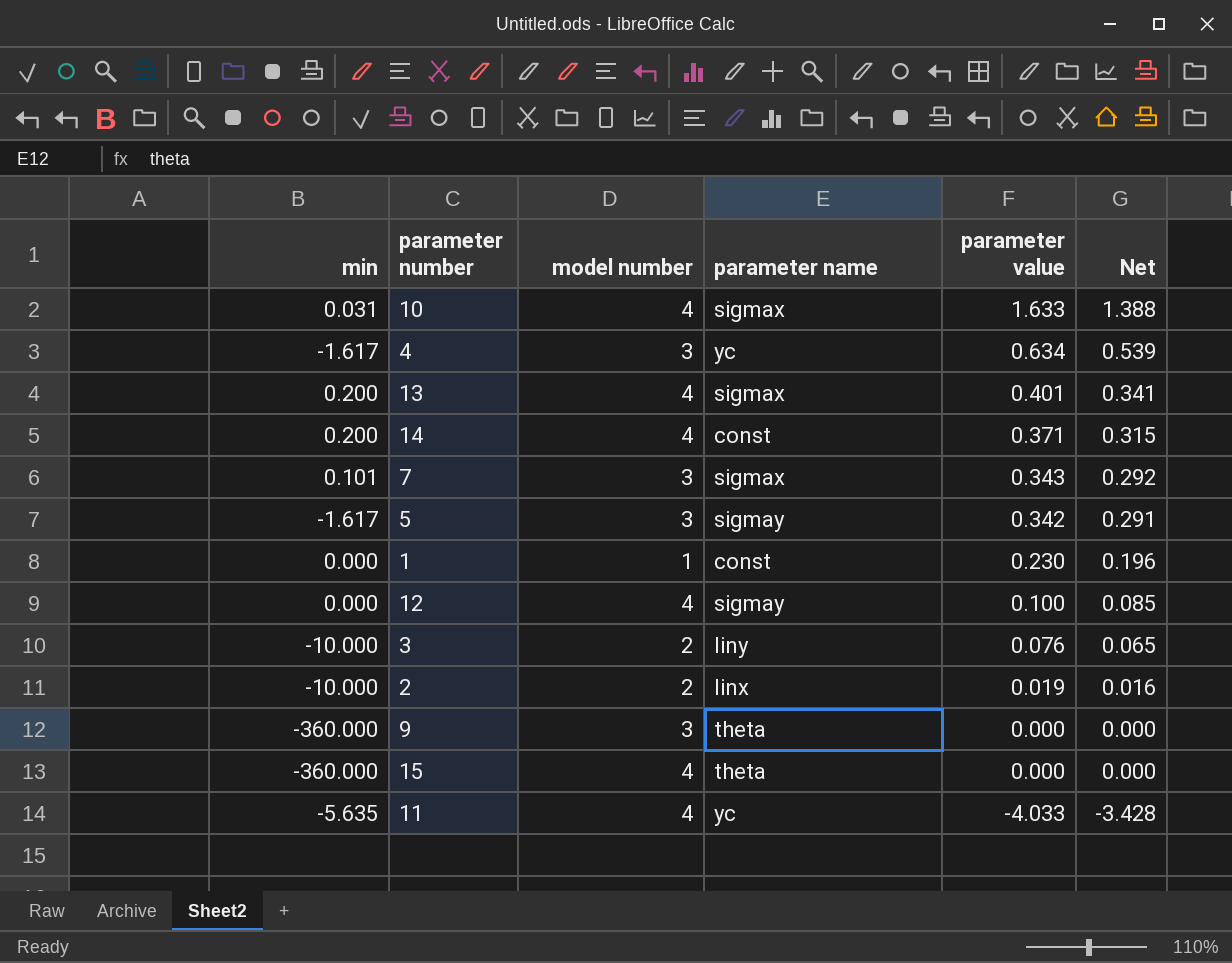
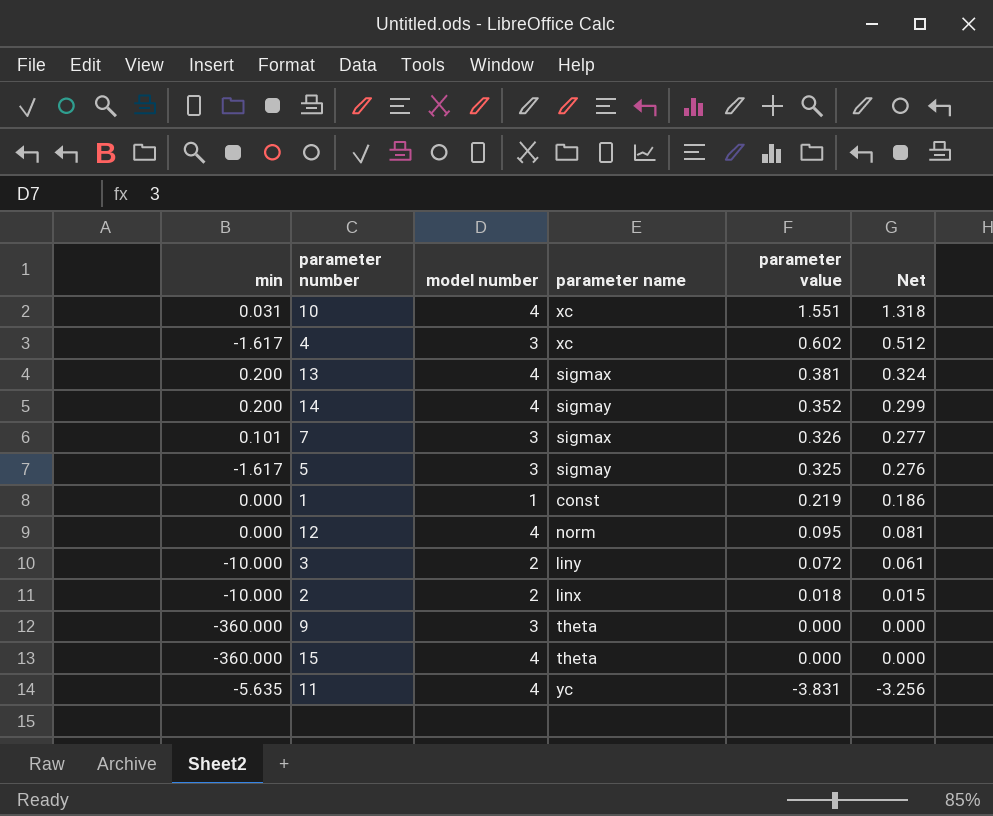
10 | parameter name: sigmax -> xc
10 | parameter value: 1.633 -> 1.551
10 | Net: 1.388 -> 1.318
4 | parameter name: yc -> xc
4 | parameter value: 0.634 -> 0.602
4 | Net: 0.539 -> 0.512
13 | parameter value: 0.401 -> 0.381
13 | Net: 0.341 -> 0.324
14 | parameter name: const -> sigmay
14 | parameter value: 0.371 -> 0.352
14 | Net: 0.315 -> 0.299
7 | parameter value: 0.343 -> 0.326
7 | Net: 0.292 -> 0.277
5 | parameter value: 0.342 -> 0.325
5 | Net: 0.291 -> 0.276
1 | parameter value: 0.230 -> 0.219
1 | Net: 0.196 -> 0.186
12 | parameter name: sigmay -> norm
12 | parameter value: 0.100 -> 0.095
12 | Net: 0.085 -> 0.081
3 | parameter value: 0.076 -> 0.072
3 | Net: 0.065 -> 0.061
2 | parameter value: 0.019 -> 0.018
2 | Net: 0.016 -> 0.015
11 | parameter value: -4.033 -> -3.831
11 | Net: -3.428 -> -3.256

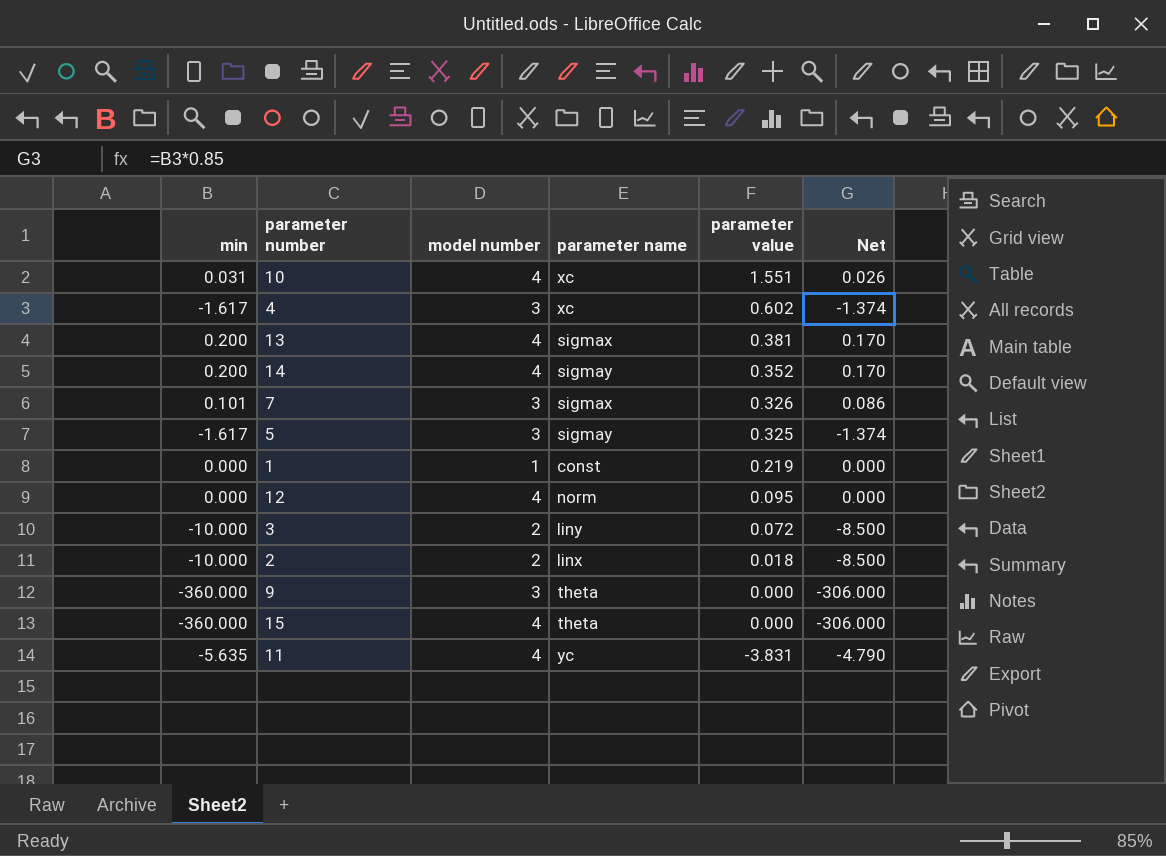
column Net | formula: [parameter value] * 0.85 -> [min] * 0.85

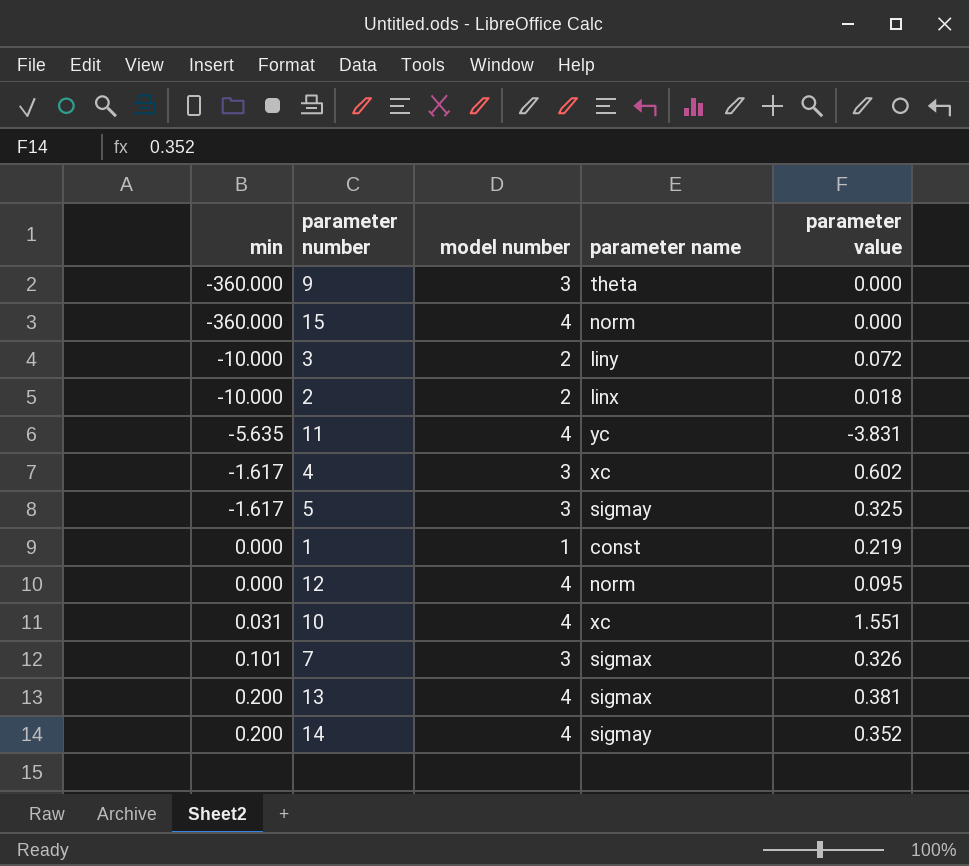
row order: parameter value descending -> min ascending
column Net | formula: [min] * 0.85 -> none
15 | parameter name: theta -> norm

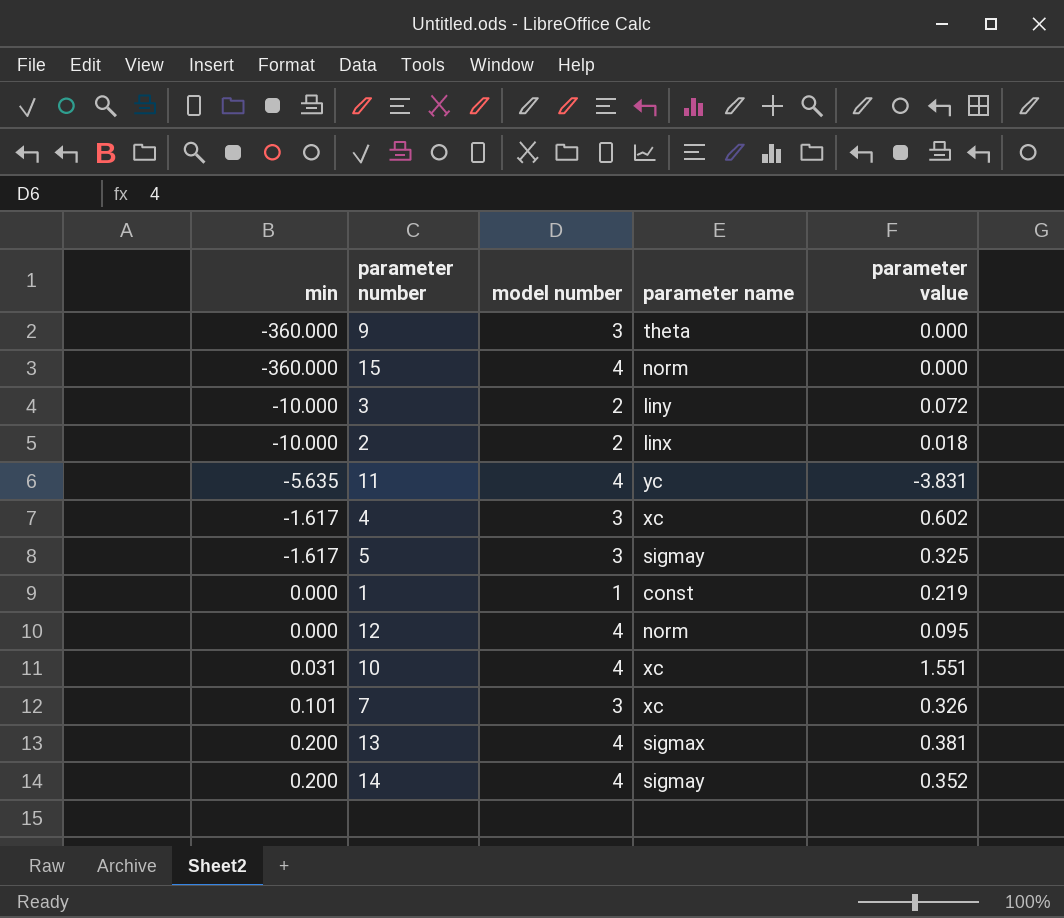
7 | parameter name: sigmax -> xc

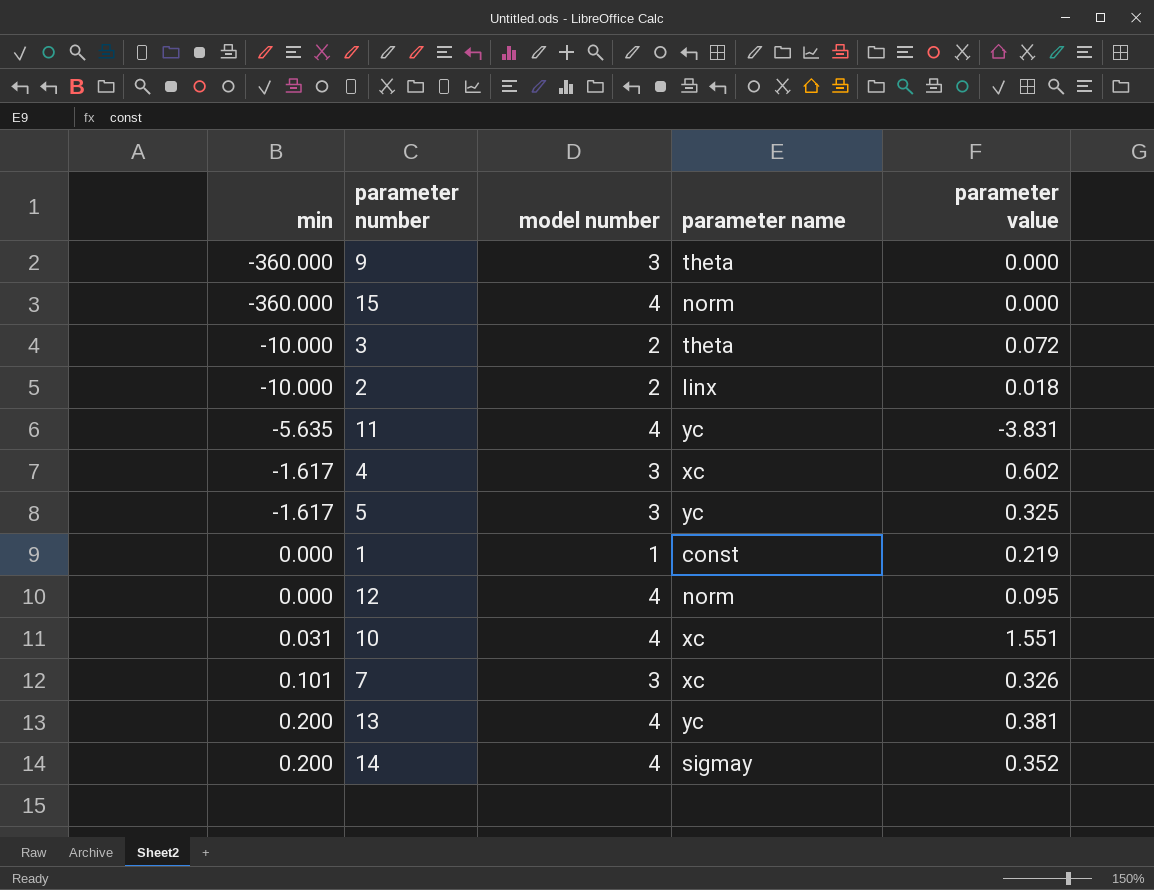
3 | parameter name: liny -> theta
5 | parameter name: sigmay -> yc
13 | parameter name: sigmax -> yc

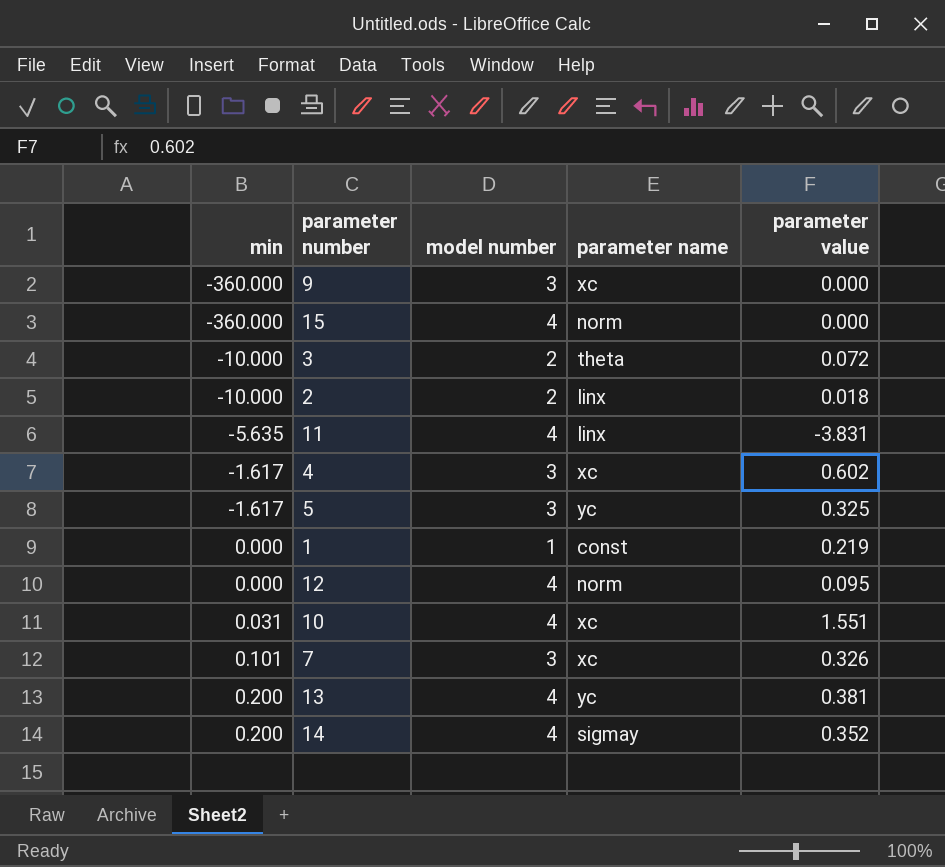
9 | parameter name: theta -> xc
11 | parameter name: yc -> linx

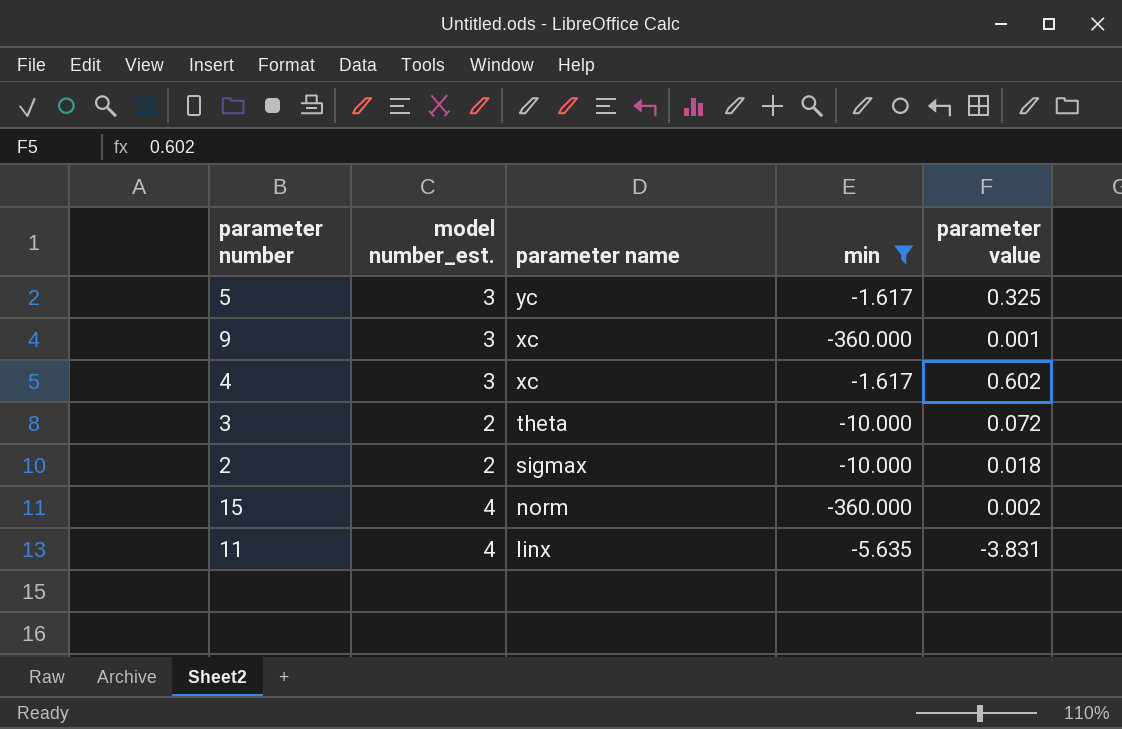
filter: none -> min <= -1.617
row order: min ascending -> parameter name descending
column name: model number -> model number_est.
column min | position: 1 -> 4
9 | parameter value: 0.000 -> 0.001
2 | parameter name: linx -> sigmax
15 | parameter value: 0.000 -> 0.002

